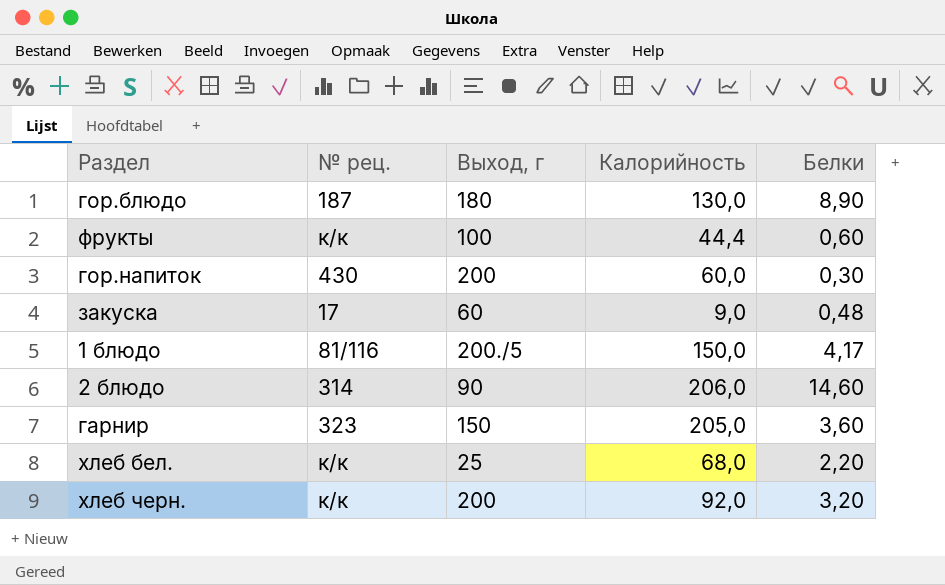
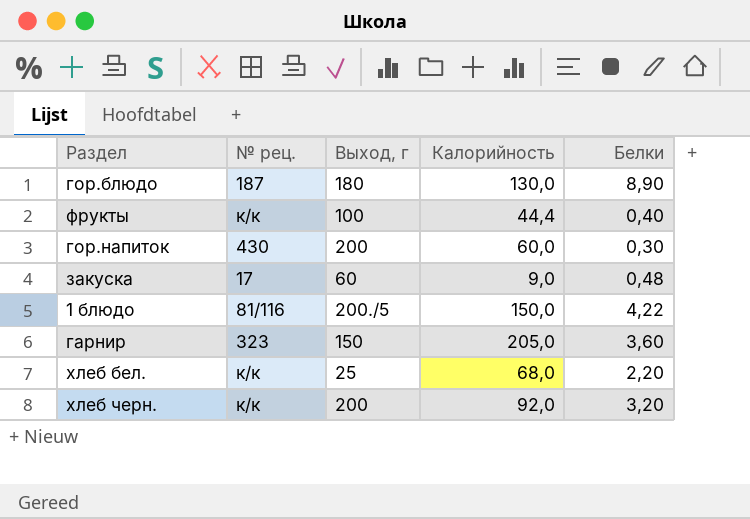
row 2 блюдо: 314 | 90 | 206,0 | 14,60 -> none
фрукты | Белки: 0,60 -> 0,40
1 блюдо | Белки: 4,17 -> 4,22

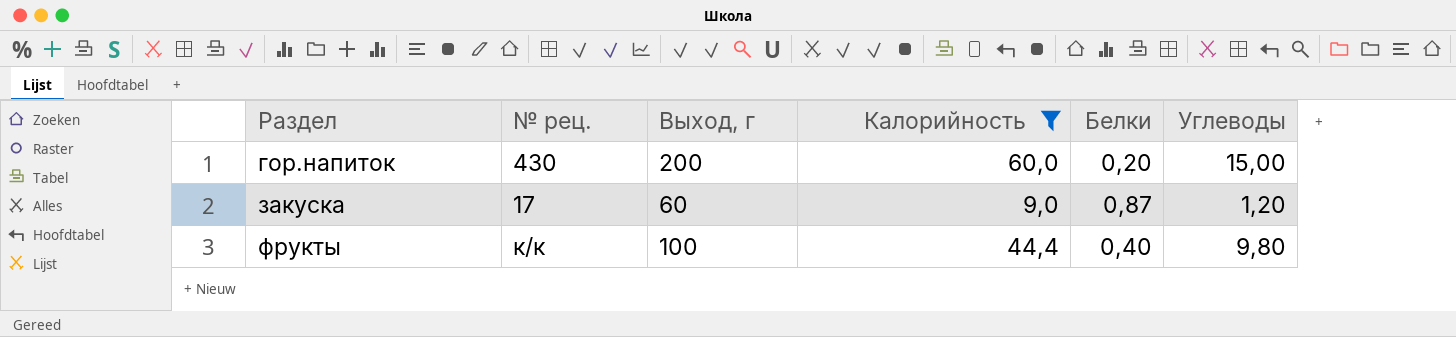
filter: none -> Калорийность <= 60,0
row order: none -> Раздел ascending
column Углеводы | position: none -> 6
гор.напиток | Белки: 0,30 -> 0,20
закуска | Белки: 0,48 -> 0,87

